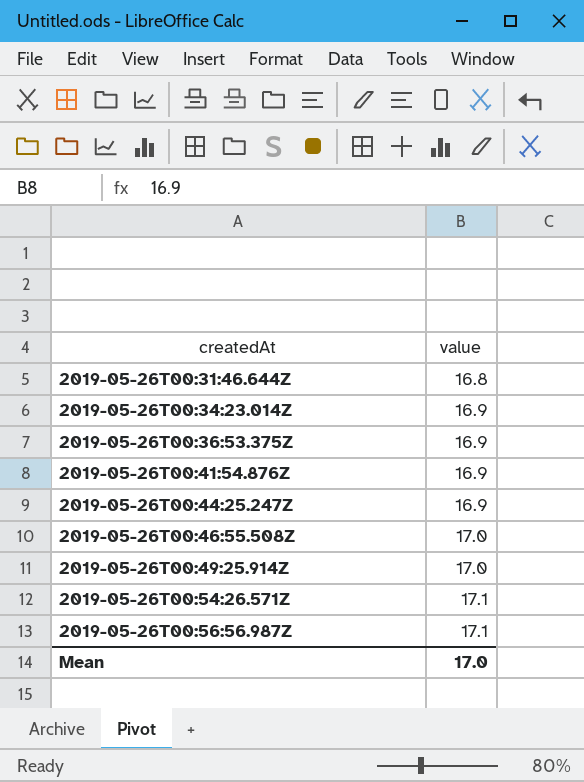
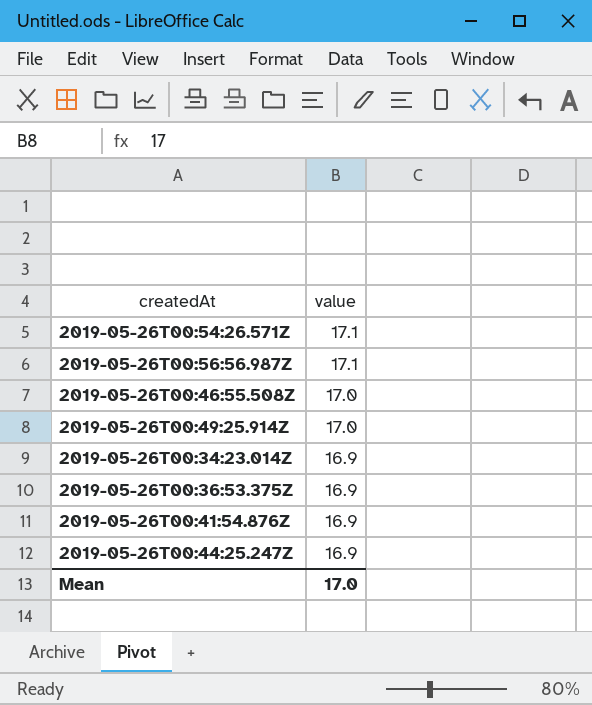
row order: createdAt ascending -> value descending
row 2019-05-26T00:31:46.644Z: 16.8 -> none

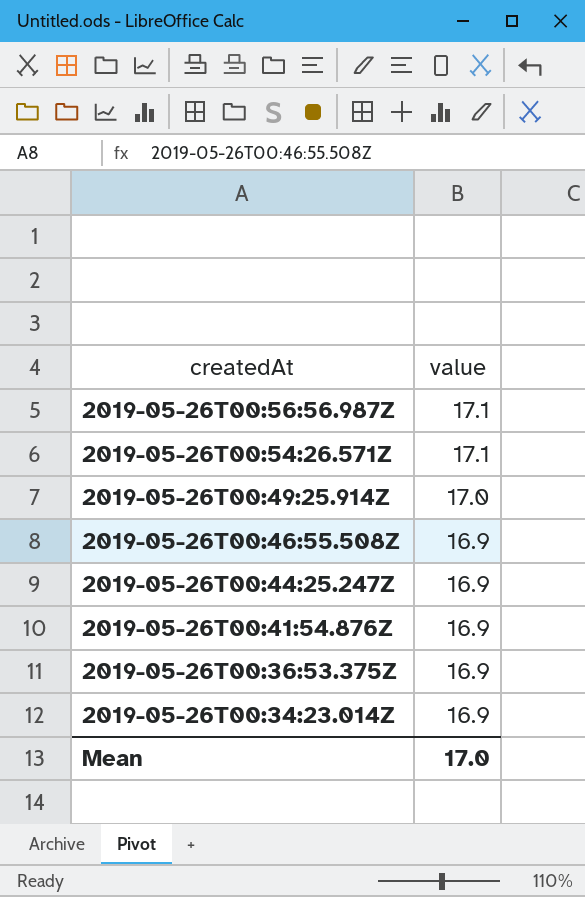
row order: value descending -> createdAt descending
2019-05-26T00:46:55.508Z | value: 17.0 -> 16.9

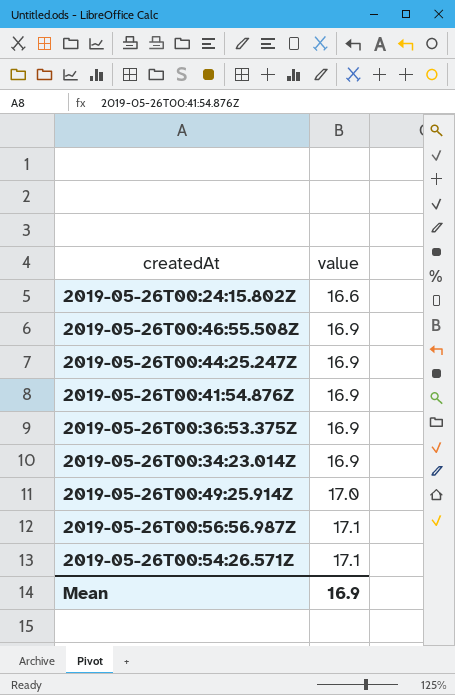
row order: createdAt descending -> value ascending
row 2019-05-26T00:24:15.802Z: none -> 16.6
Mean | value: 17.0 -> 16.9

